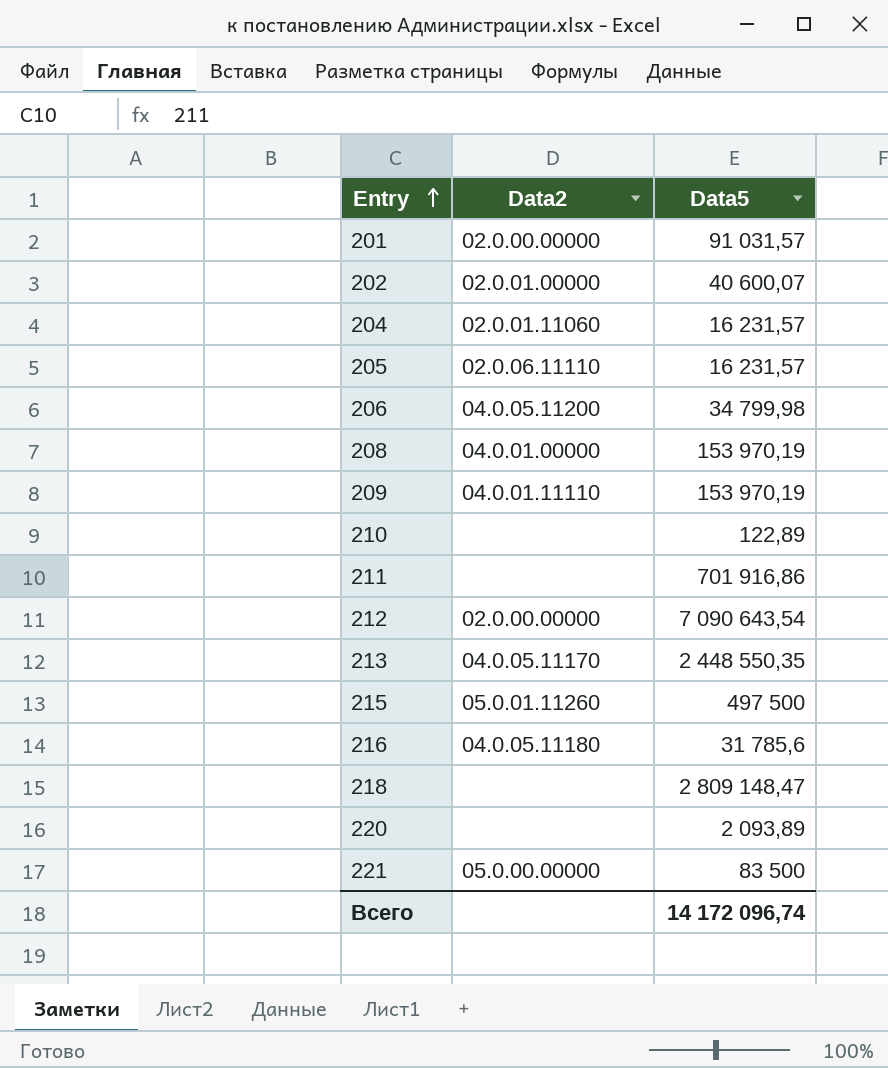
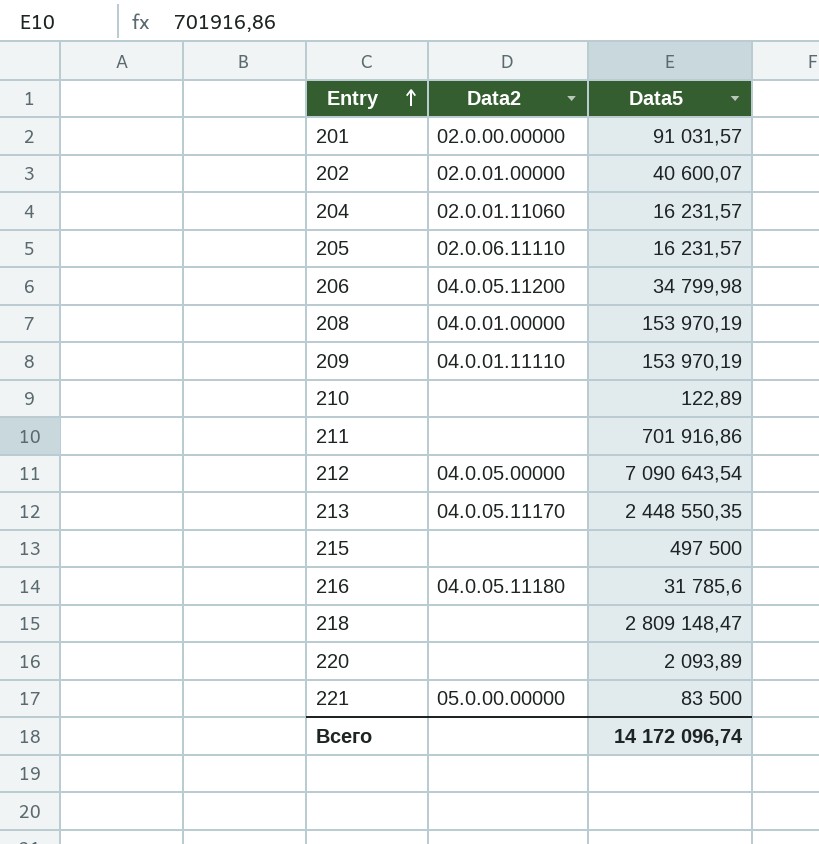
212 | Data2: 02.0.00.00000 -> 04.0.05.00000
215 | Data2: 05.0.01.11260 -> none

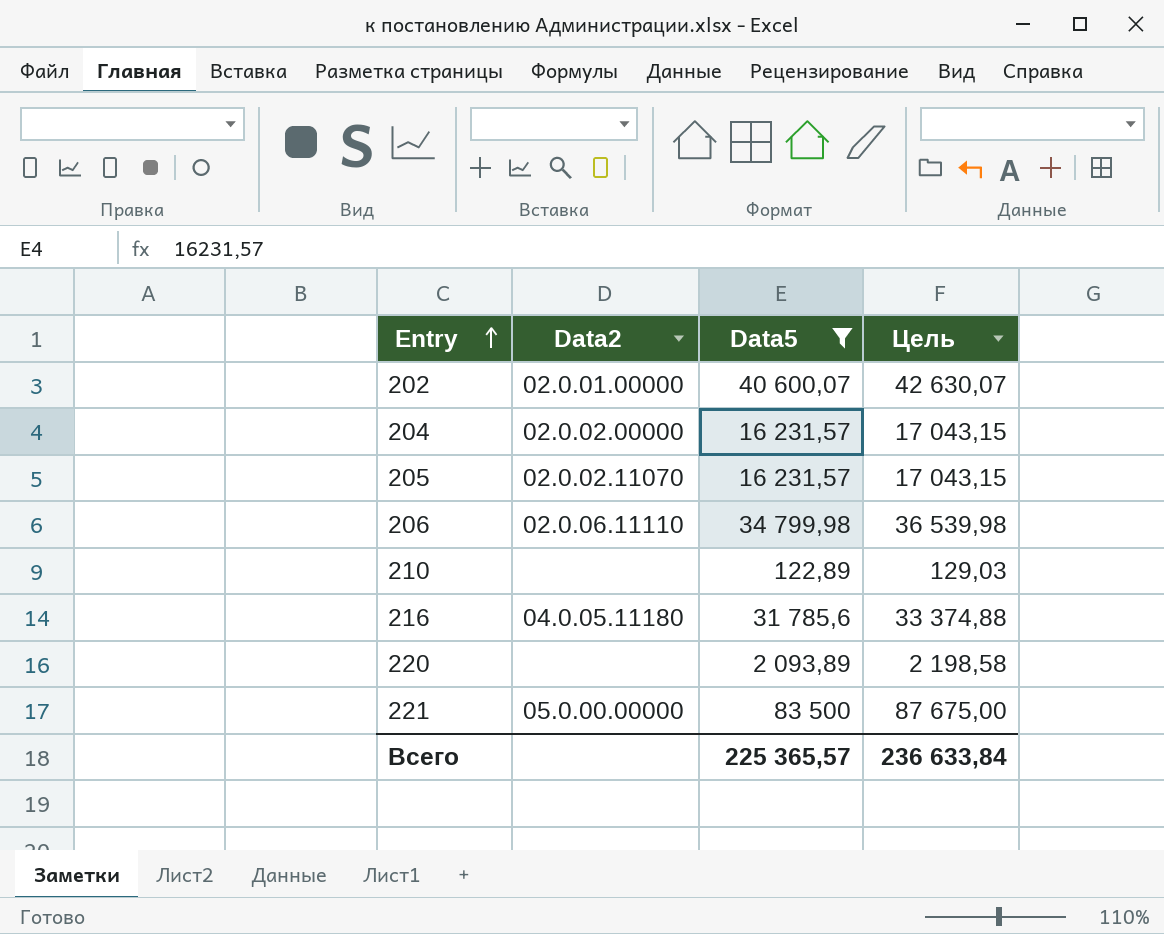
filter: none -> Data5 <= 83 500
column Цель | formula: none -> [Data5] * 1,05
204 | Data2: 02.0.01.11060 -> 02.0.02.00000
205 | Data2: 02.0.06.11110 -> 02.0.02.11070
206 | Data2: 04.0.05.11200 -> 02.0.06.11110
Всего | Data5: 14 172 096,74 -> 225 365,57

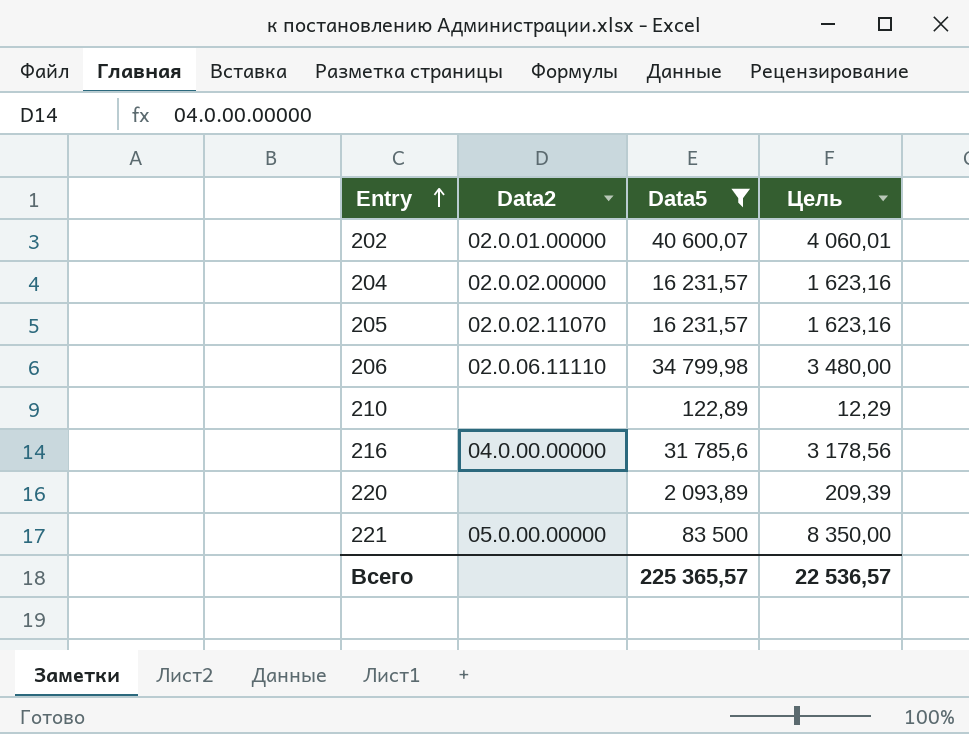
column Цель | formula: [Data5] * 1,05 -> [Data5] * 0,1
216 | Data2: 04.0.05.11180 -> 04.0.00.00000
Всего | Цель: 236 633,84 -> 22 536,57

